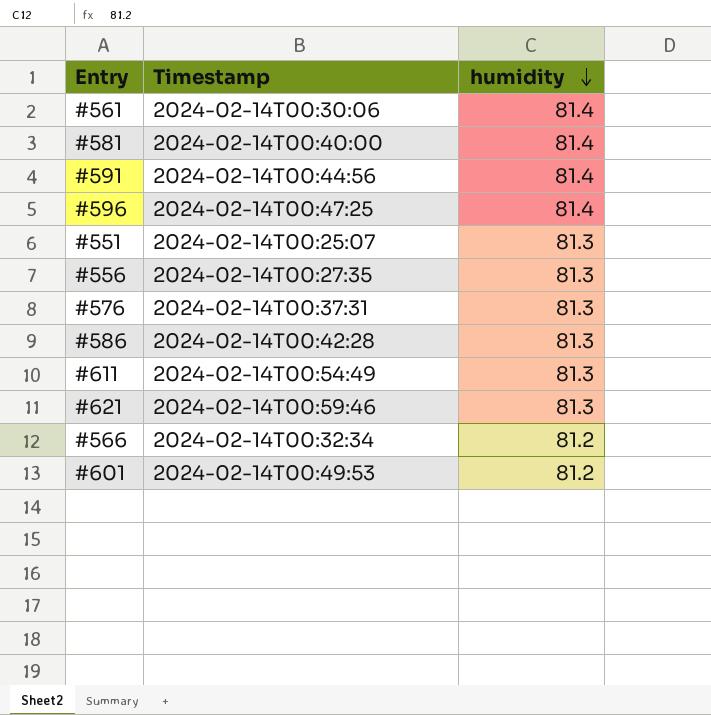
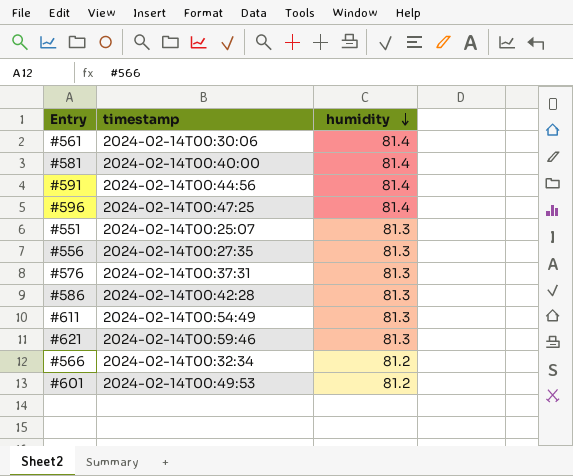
column name: Timestamp -> timestamp

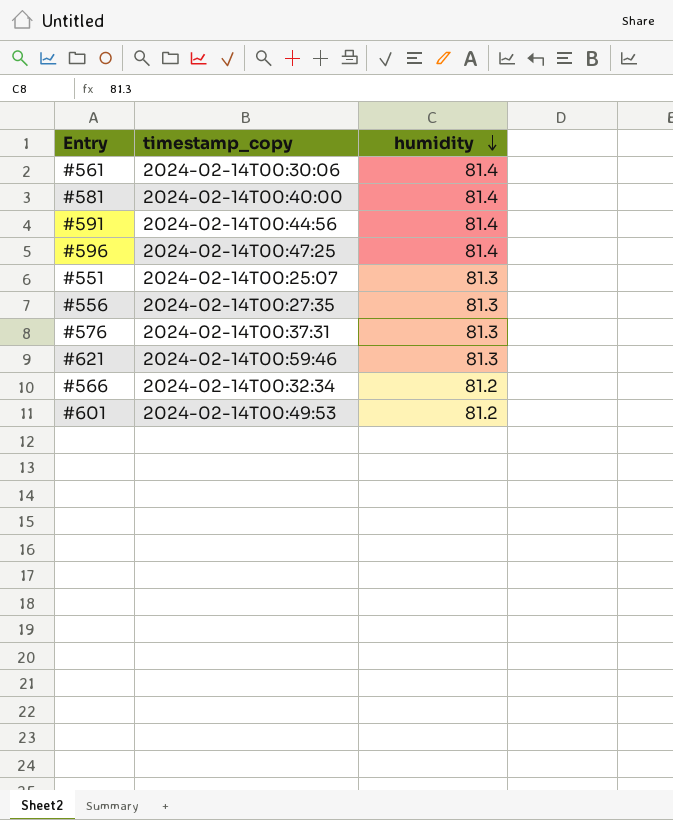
column name: timestamp -> timestamp_copy
row #586: 2024-02-14T00:42:28 | 81.3 -> none
row #611: 2024-02-14T00:54:49 | 81.3 -> none

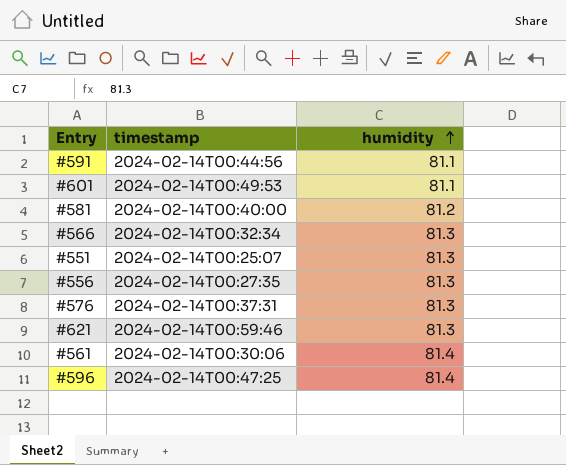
row order: humidity descending -> humidity ascending
column name: timestamp_copy -> timestamp
#591 | humidity: 81.4 -> 81.1
#601 | humidity: 81.2 -> 81.1
#581 | humidity: 81.4 -> 81.2
#566 | humidity: 81.2 -> 81.3

